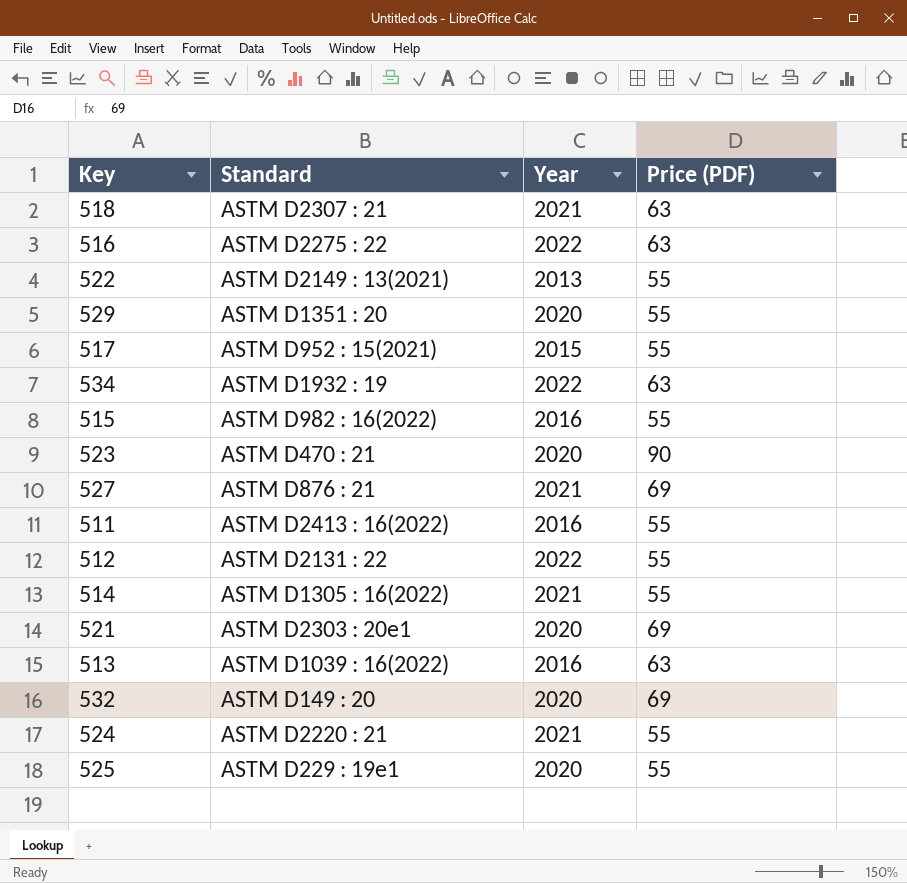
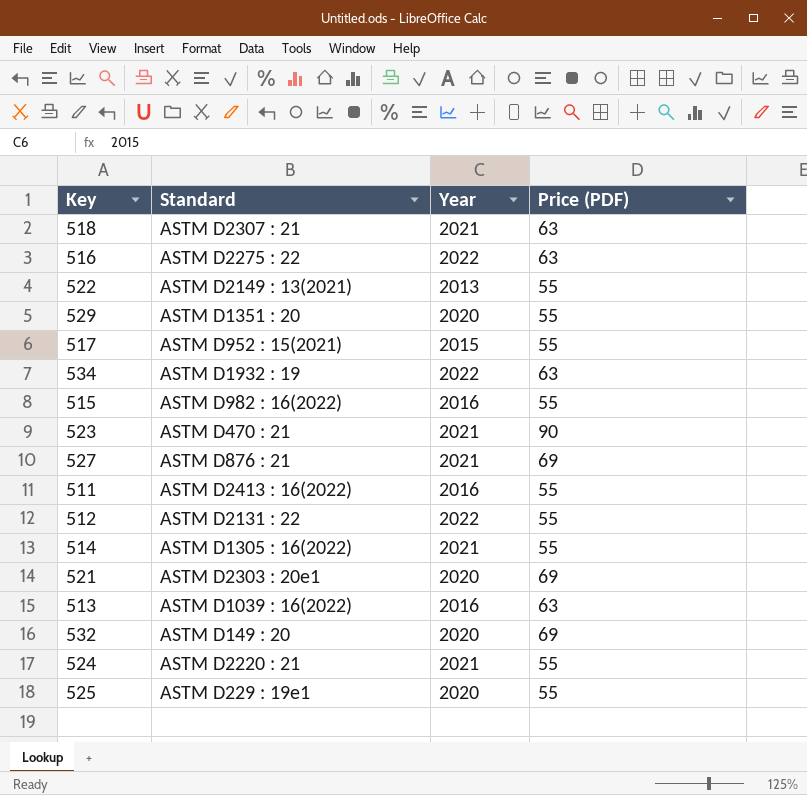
523 | Year: 2020 -> 2021

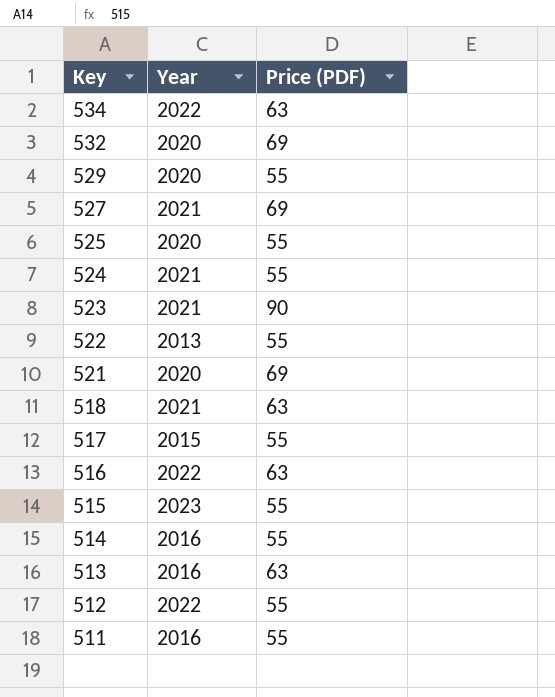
row order: none -> Key descending
column Standard | position: 2 -> none
515 | Year: 2016 -> 2023
514 | Year: 2021 -> 2016

